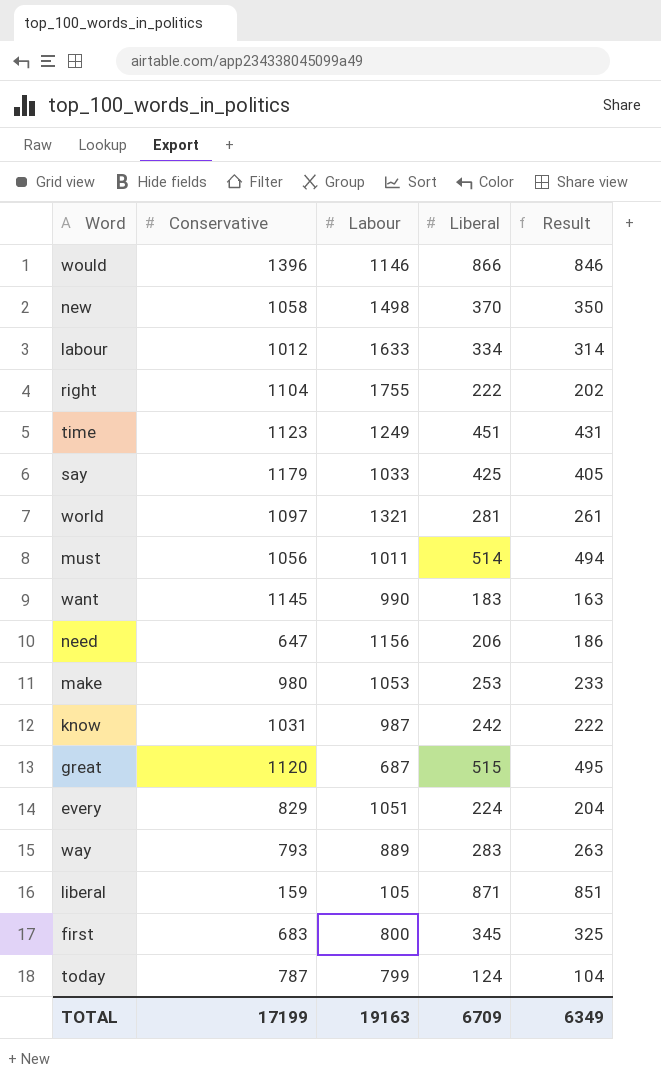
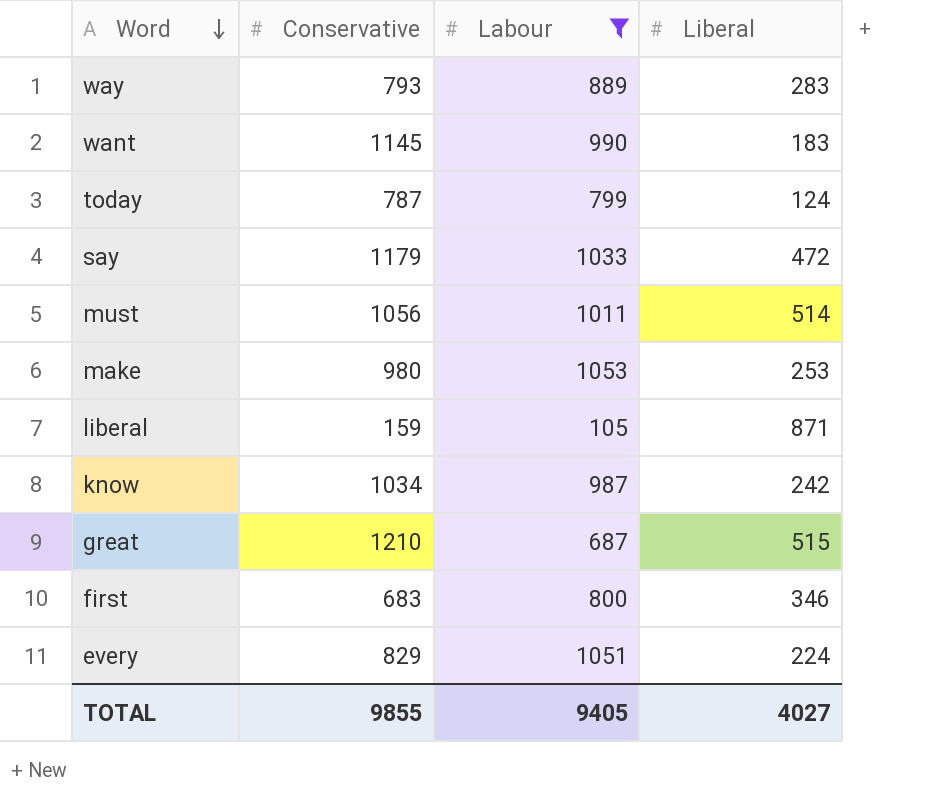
filter: none -> Labour <= 1053
row order: none -> Word descending
column Result | formula: [Liberal] - 20 -> none
say | Liberal: 425 -> 472
know | Conservative: 1031 -> 1034
great | Conservative: 1120 -> 1210
first | Liberal: 345 -> 346
TOTAL | Conservative: 17199 -> 9855
TOTAL | Labour: 19163 -> 9405
TOTAL | Liberal: 6709 -> 4027

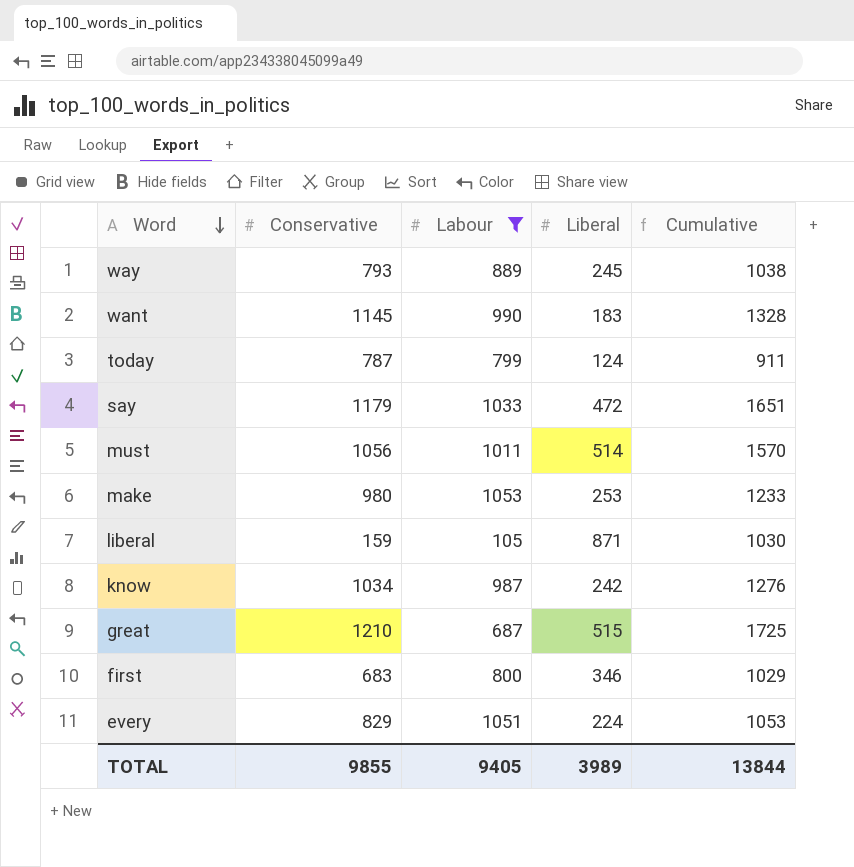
column Cumulative | formula: none -> [Conservative] + [Liberal]
way | Liberal: 283 -> 245
TOTAL | Liberal: 4027 -> 3989

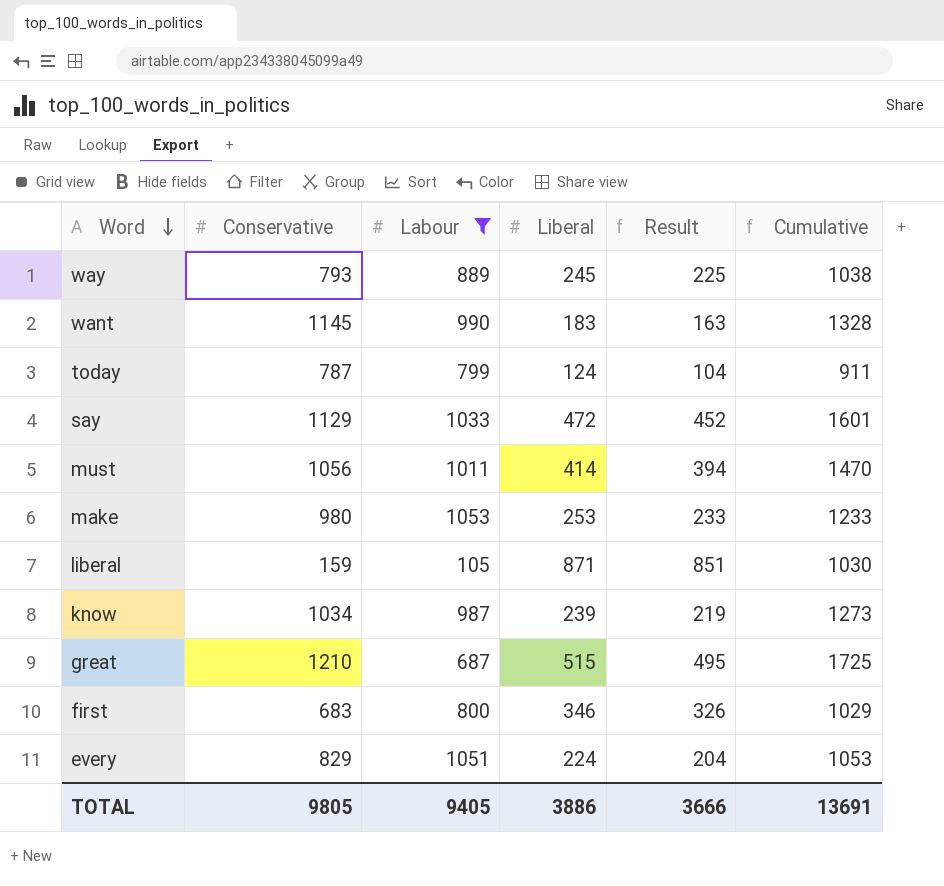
column Result | formula: none -> [Liberal] - 20
say | Conservative: 1179 -> 1129
say | Cumulative: 1651 -> 1601
must | Liberal: 514 -> 414
must | Cumulative: 1570 -> 1470
know | Liberal: 242 -> 239
know | Cumulative: 1276 -> 1273
TOTAL | Conservative: 9855 -> 9805
TOTAL | Liberal: 3989 -> 3886
TOTAL | Cumulative: 13844 -> 13691

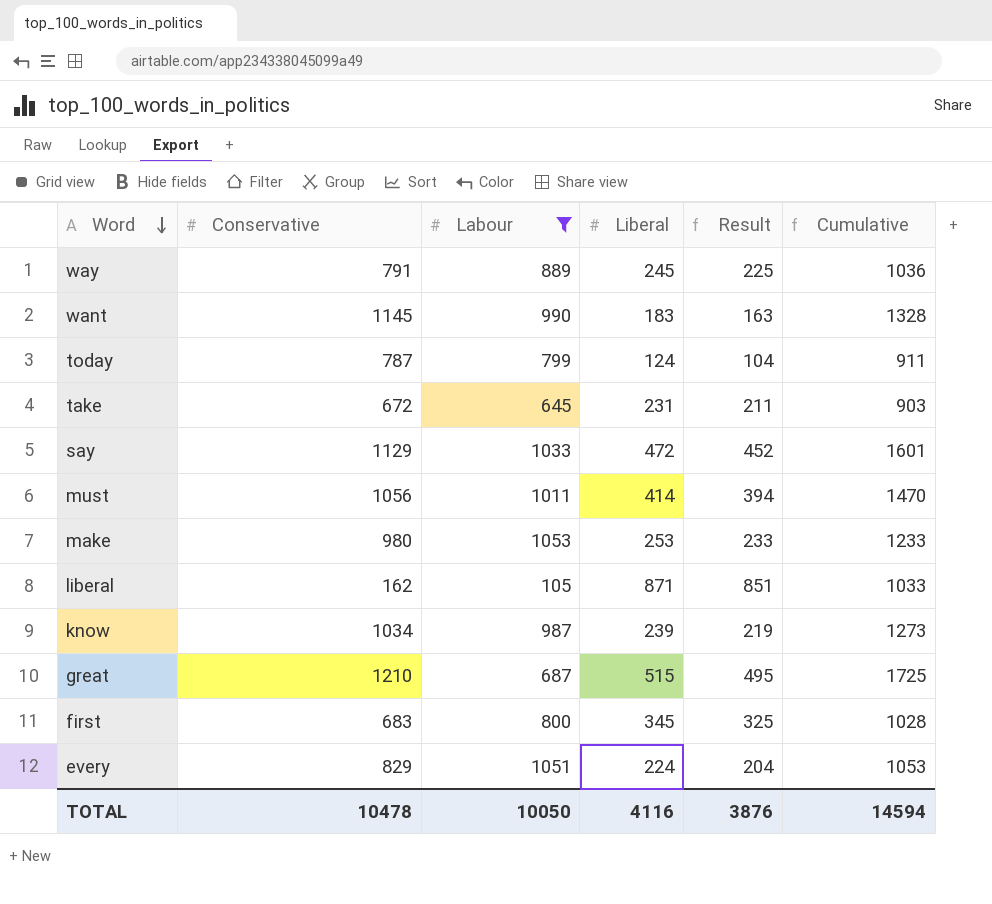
way | Conservative: 793 -> 791
way | Cumulative: 1038 -> 1036
row take: none -> 672 | 645 | 231 | 211 | 903
liberal | Conservative: 159 -> 162
liberal | Cumulative: 1030 -> 1033
first | Liberal: 346 -> 345
first | Result: 326 -> 325
first | Cumulative: 1029 -> 1028
TOTAL | Conservative: 9805 -> 10478
TOTAL | Labour: 9405 -> 10050
TOTAL | Liberal: 3886 -> 4116
TOTAL | Result: 3666 -> 3876
TOTAL | Cumulative: 13691 -> 14594

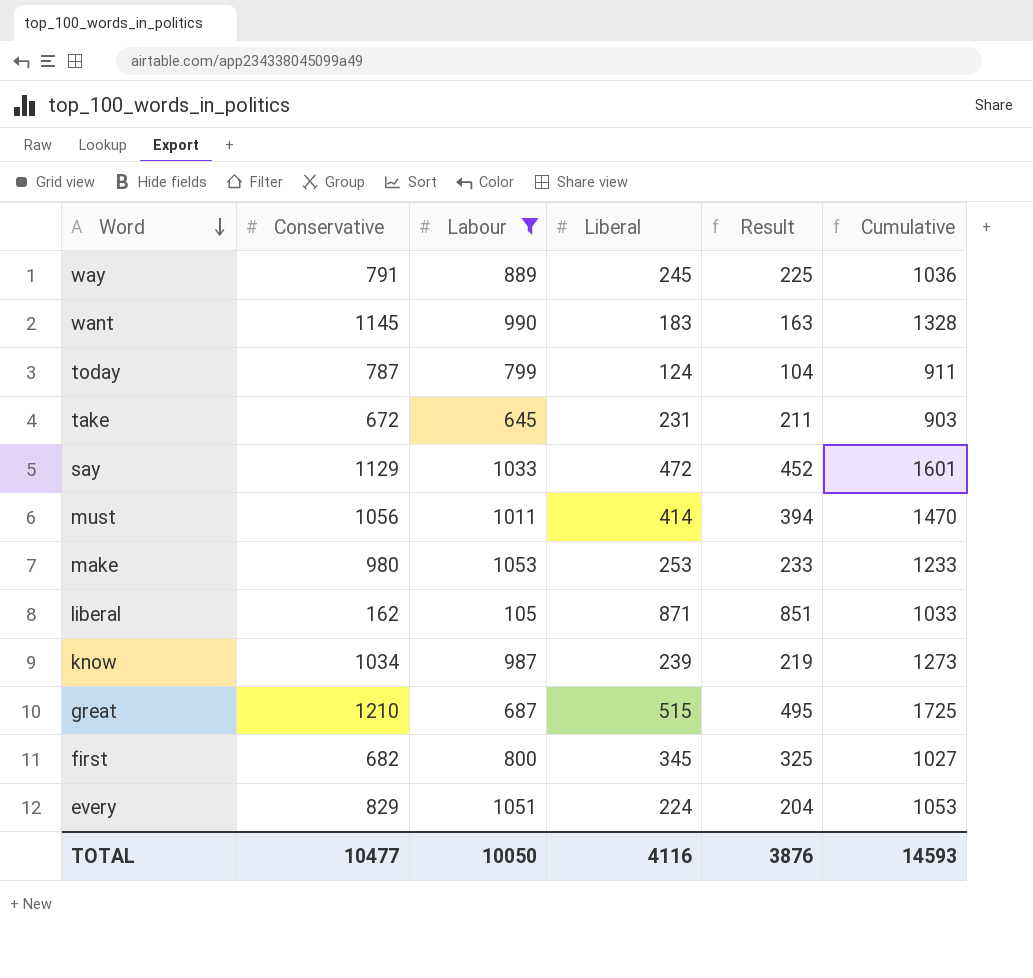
first | Conservative: 683 -> 682
first | Cumulative: 1028 -> 1027
TOTAL | Conservative: 10478 -> 10477
TOTAL | Cumulative: 14594 -> 14593

